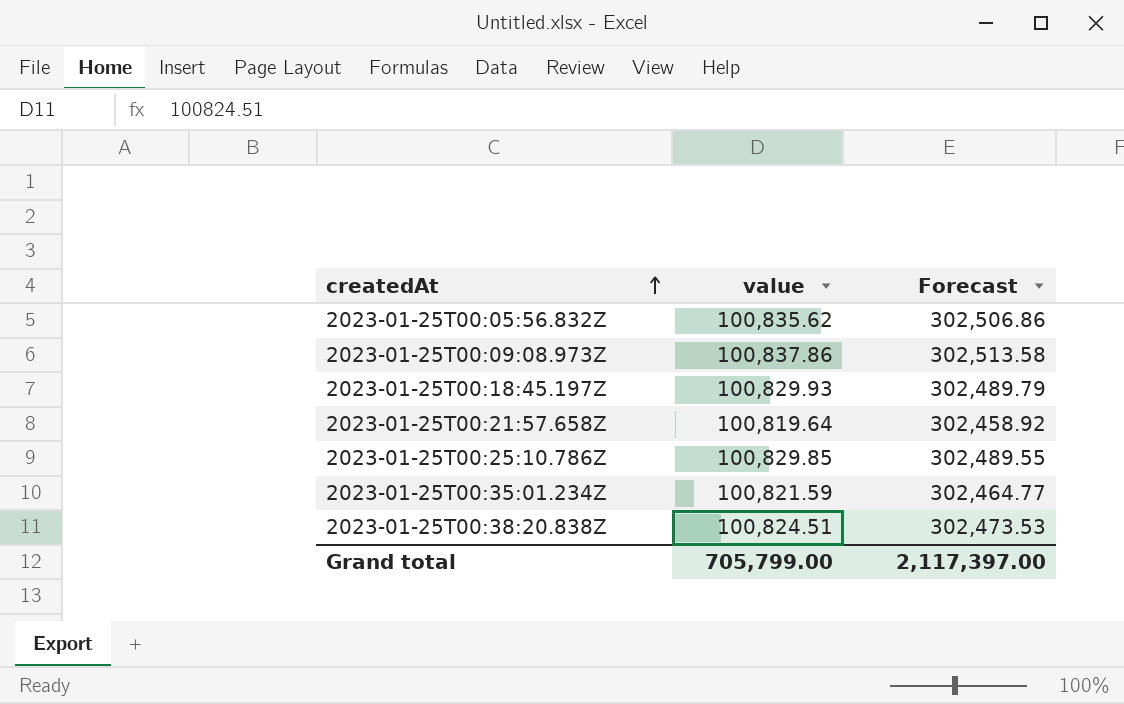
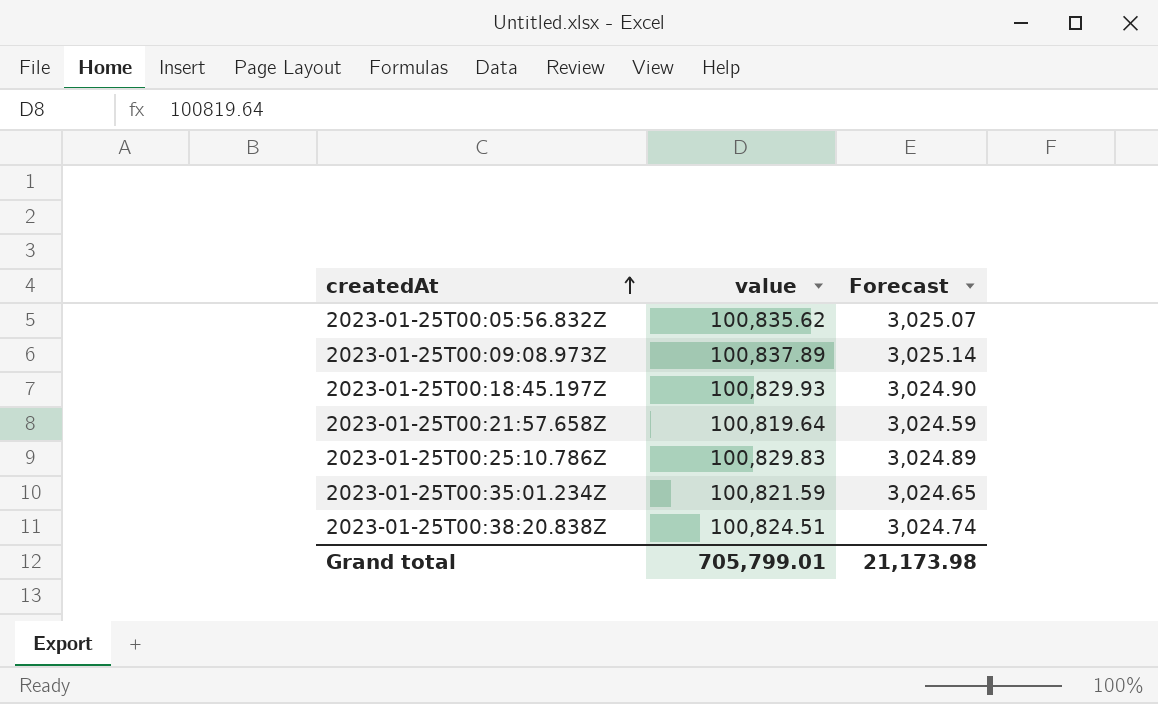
column Forecast | formula: [value] * 3 -> [value] * 0.03
2023-01-25T00:09:08.973Z | value: 100,837.86 -> 100,837.89
2023-01-25T00:25:10.786Z | value: 100,829.85 -> 100,829.83
Grand total | value: 705,799.00 -> 705,799.01
Grand total | Forecast: 2,117,397.00 -> 21,173.98

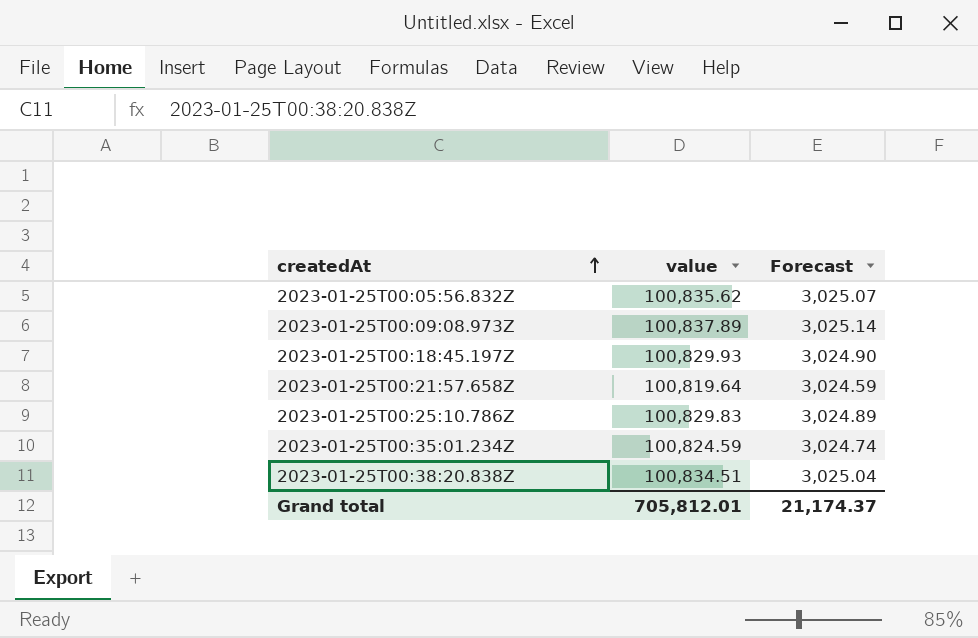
2023-01-25T00:35:01.234Z | value: 100,821.59 -> 100,824.59
2023-01-25T00:35:01.234Z | Forecast: 3,024.65 -> 3,024.74
2023-01-25T00:38:20.838Z | value: 100,824.51 -> 100,834.51
2023-01-25T00:38:20.838Z | Forecast: 3,024.74 -> 3,025.04
Grand total | value: 705,799.01 -> 705,812.01
Grand total | Forecast: 21,173.98 -> 21,174.37

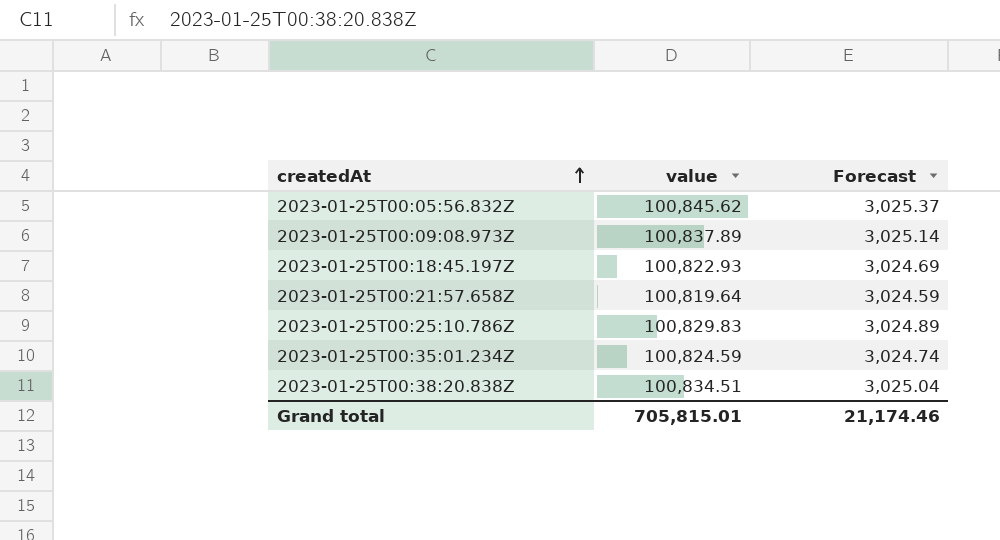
2023-01-25T00:05:56.832Z | value: 100,835.62 -> 100,845.62
2023-01-25T00:05:56.832Z | Forecast: 3,025.07 -> 3,025.37
2023-01-25T00:18:45.197Z | value: 100,829.93 -> 100,822.93
2023-01-25T00:18:45.197Z | Forecast: 3,024.90 -> 3,024.69
Grand total | value: 705,812.01 -> 705,815.01
Grand total | Forecast: 21,174.37 -> 21,174.46

